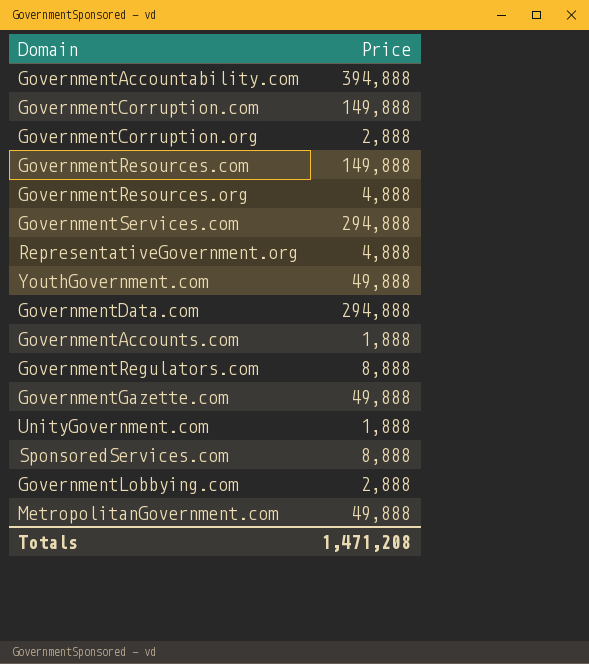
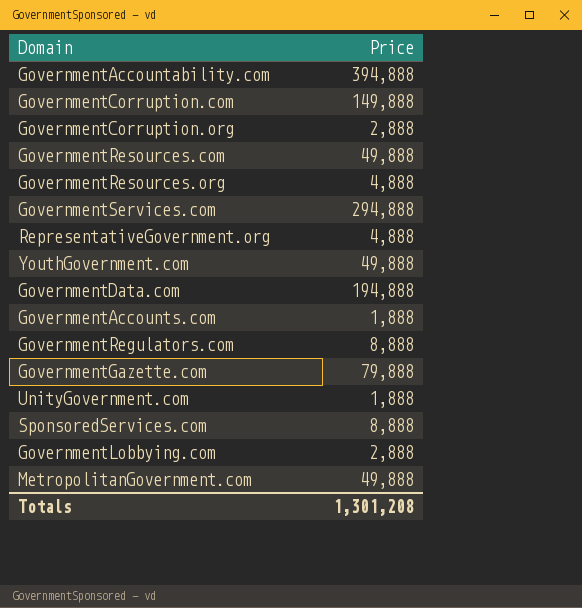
GovernmentResources.com | Price: 149,888 -> 49,888
GovernmentData.com | Price: 294,888 -> 194,888
GovernmentGazette.com | Price: 49,888 -> 79,888
Totals | Price: 1,471,208 -> 1,301,208

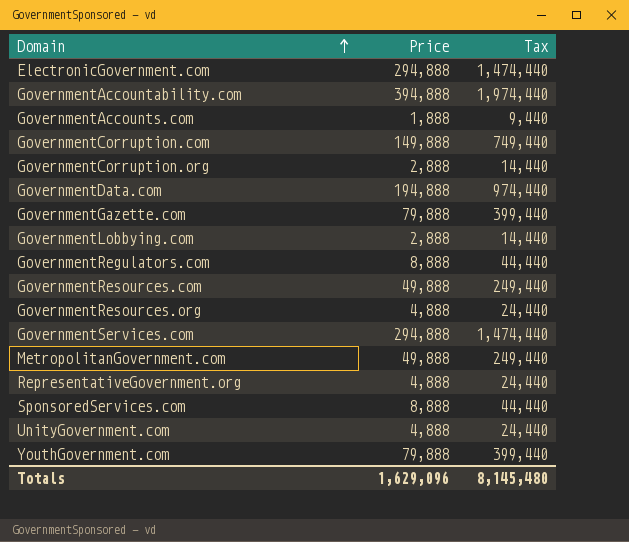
row order: none -> Domain ascending
column Tax | formula: none -> [Price] * 5
row ElectronicGovernment.com: none -> 294,888 | 1,474,440
UnityGovernment.com | Price: 1,888 -> 4,888
YouthGovernment.com | Price: 49,888 -> 79,888
Totals | Price: 1,301,208 -> 1,629,096

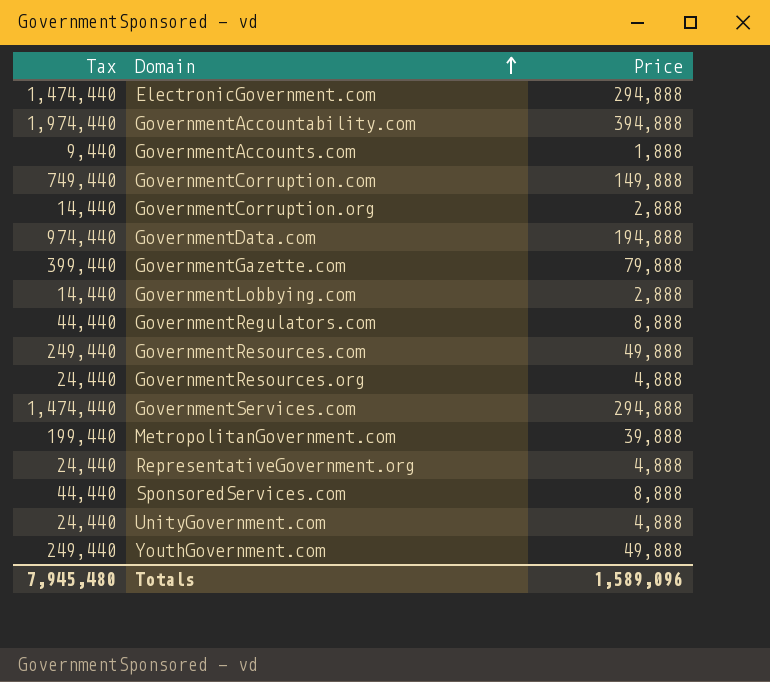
column Tax | position: 3 -> 1
MetropolitanGovernment.com | Tax: 249,440 -> 199,440
MetropolitanGovernment.com | Price: 49,888 -> 39,888
YouthGovernment.com | Tax: 399,440 -> 249,440
YouthGovernment.com | Price: 79,888 -> 49,888
Totals | Tax: 8,145,480 -> 7,945,480
Totals | Price: 1,629,096 -> 1,589,096

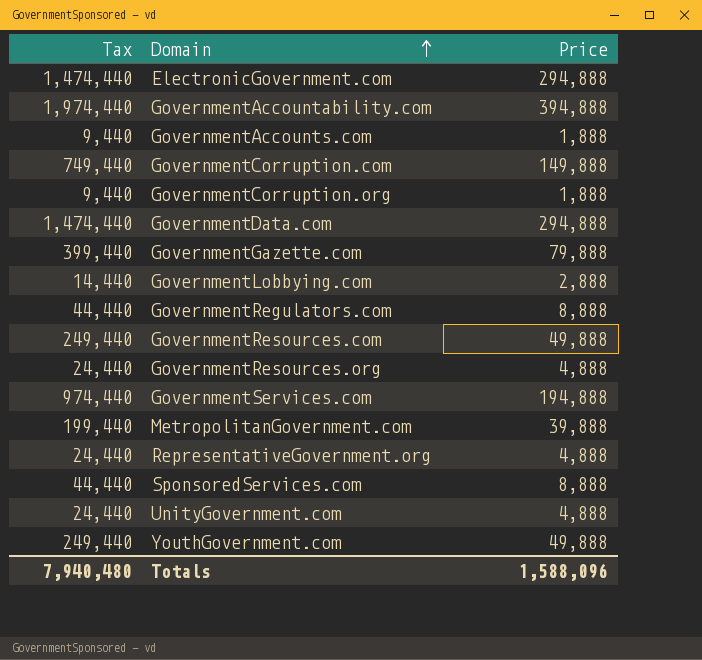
GovernmentCorruption.org | Tax: 14,440 -> 9,440
GovernmentCorruption.org | Price: 2,888 -> 1,888
GovernmentData.com | Tax: 974,440 -> 1,474,440
GovernmentData.com | Price: 194,888 -> 294,888
GovernmentServices.com | Tax: 1,474,440 -> 974,440
GovernmentServices.com | Price: 294,888 -> 194,888
Totals | Tax: 7,945,480 -> 7,940,480
Totals | Price: 1,589,096 -> 1,588,096

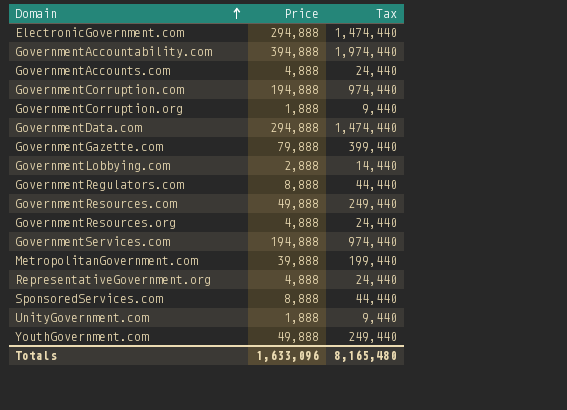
column Tax | position: 1 -> 3
GovernmentAccounts.com | Price: 1,888 -> 4,888
GovernmentAccounts.com | Tax: 9,440 -> 24,440
GovernmentCorruption.com | Price: 149,888 -> 194,888
GovernmentCorruption.com | Tax: 749,440 -> 974,440
UnityGovernment.com | Price: 4,888 -> 1,888
UnityGovernment.com | Tax: 24,440 -> 9,440
Totals | Price: 1,588,096 -> 1,633,096
Totals | Tax: 7,940,480 -> 8,165,480

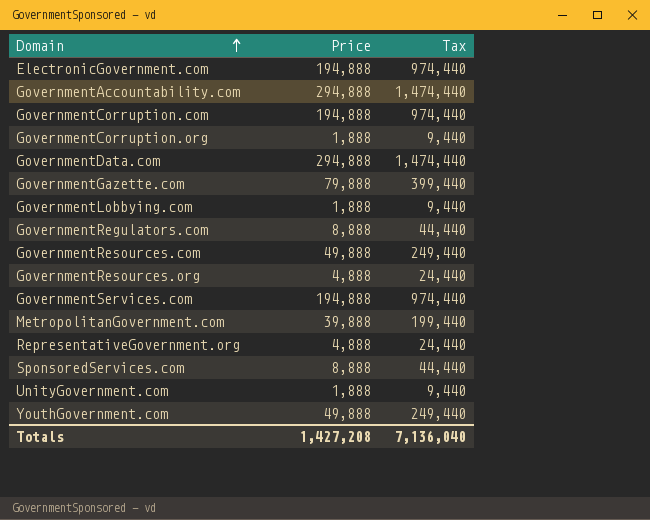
row GovernmentAccounts.com: 4,888 | 24,440 -> none
ElectronicGovernment.com | Price: 294,888 -> 194,888
ElectronicGovernment.com | Tax: 1,474,440 -> 974,440
GovernmentAccountability.com | Price: 394,888 -> 294,888
GovernmentAccountability.com | Tax: 1,974,440 -> 1,474,440
GovernmentLobbying.com | Price: 2,888 -> 1,888
GovernmentLobbying.com | Tax: 14,440 -> 9,440
Totals | Price: 1,633,096 -> 1,427,208
Totals | Tax: 8,165,480 -> 7,136,040

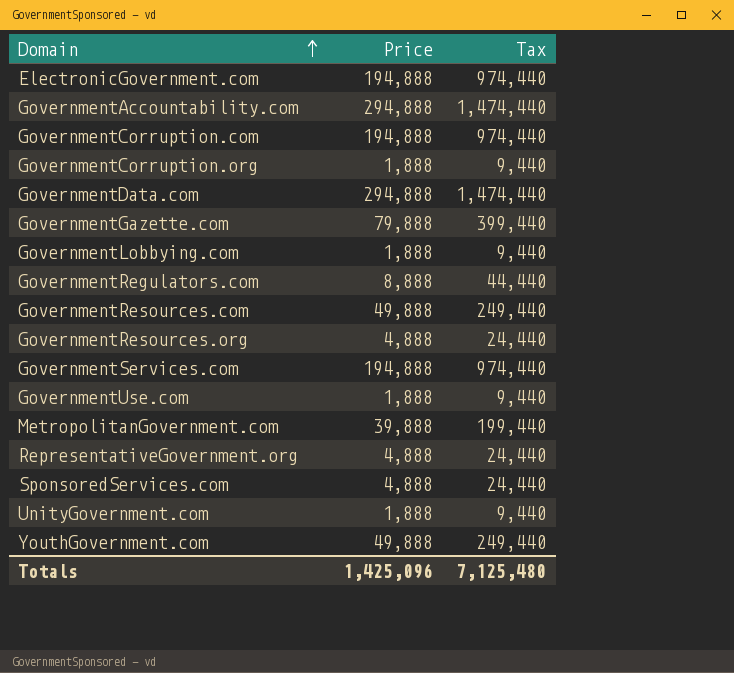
row GovernmentUse.com: none -> 1,888 | 9,440
SponsoredServices.com | Price: 8,888 -> 4,888
SponsoredServices.com | Tax: 44,440 -> 24,440
Totals | Price: 1,427,208 -> 1,425,096
Totals | Tax: 7,136,040 -> 7,125,480

